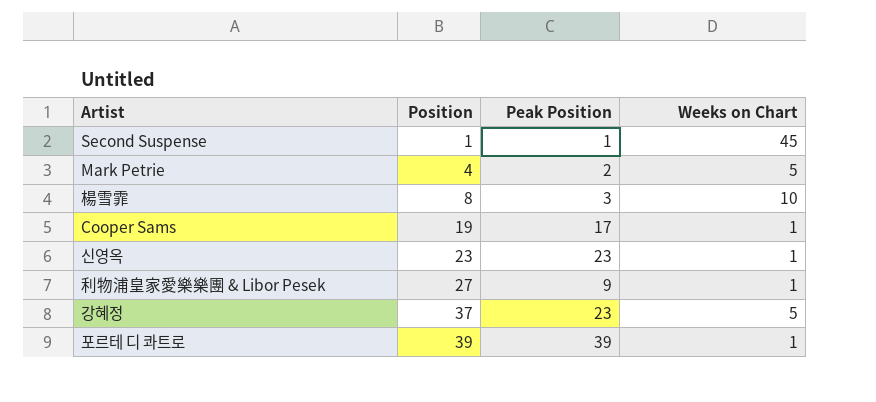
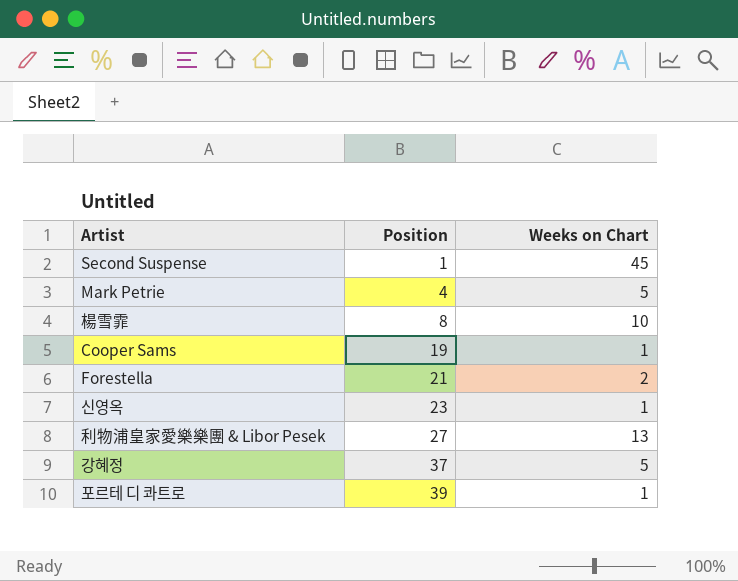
column Peak Position | position: 3 -> none
row Forestella: none -> 21 | 2
利物浦皇家愛樂樂團 & Libor Pesek | Weeks on Chart: 1 -> 13

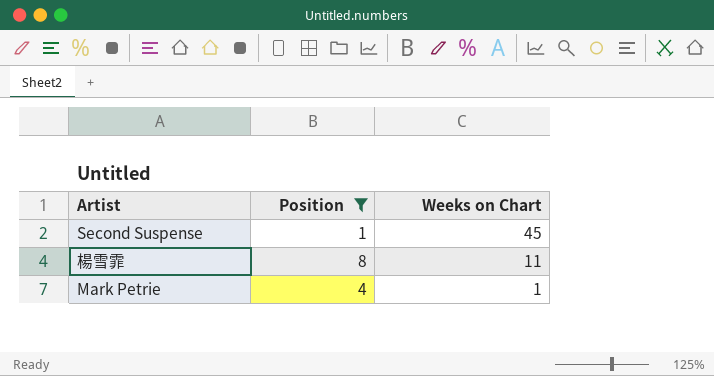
filter: none -> Position <= 8
row order: Position ascending -> Weeks on Chart descending
楊雪霏 | Weeks on Chart: 10 -> 11
Mark Petrie | Weeks on Chart: 5 -> 1

